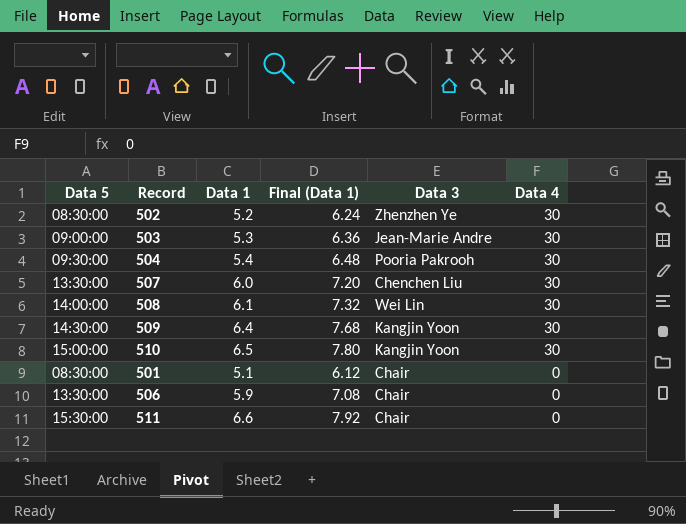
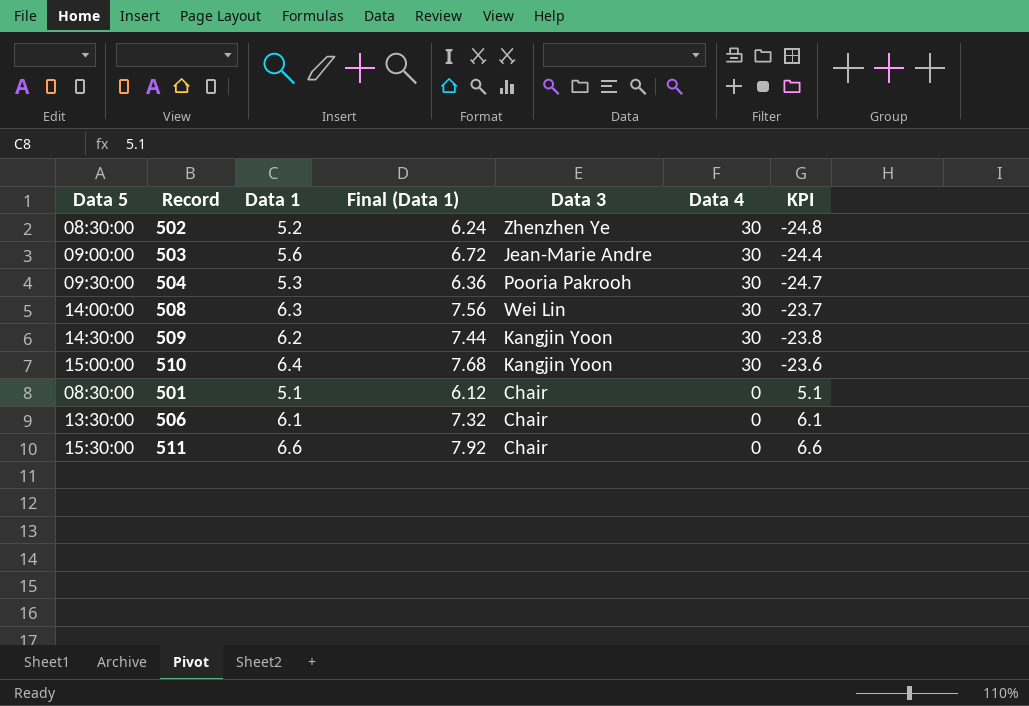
column KPI | formula: none -> [Data 1] - [Data 4]
row 507: 13:30:00 | 6.0 | 7.20 | Chenchen Liu | 30 -> none
503 | Data 1: 5.3 -> 5.6
503 | Final (Data 1): 6.36 -> 6.72
504 | Data 1: 5.4 -> 5.3
504 | Final (Data 1): 6.48 -> 6.36
508 | Data 1: 6.1 -> 6.3
508 | Final (Data 1): 7.32 -> 7.56
509 | Data 1: 6.4 -> 6.2
509 | Final (Data 1): 7.68 -> 7.44
510 | Data 1: 6.5 -> 6.4
510 | Final (Data 1): 7.80 -> 7.68
506 | Data 1: 5.9 -> 6.1
506 | Final (Data 1): 7.08 -> 7.32

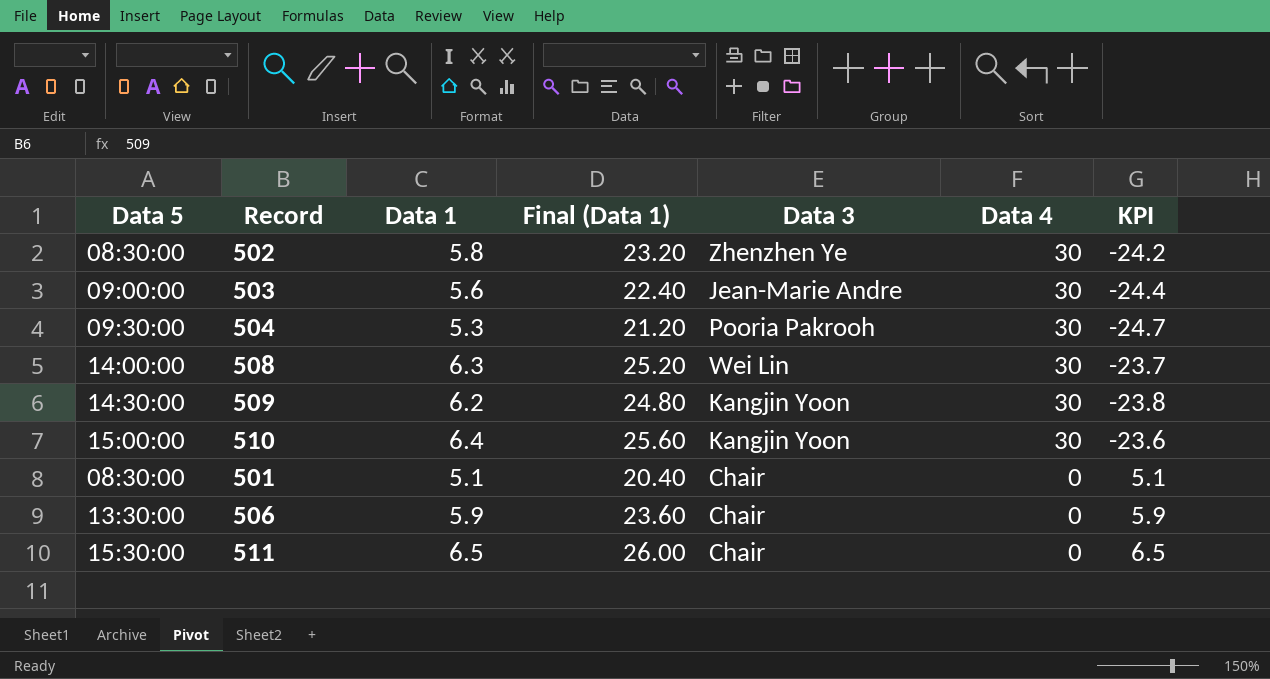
column Final (Data 1) | formula: [Data 1] * 1.2 -> [Data 1] * 4
502 | Data 1: 5.2 -> 5.8
502 | KPI: -24.8 -> -24.2
506 | Data 1: 6.1 -> 5.9
506 | KPI: 6.1 -> 5.9
511 | Data 1: 6.6 -> 6.5
511 | KPI: 6.6 -> 6.5

